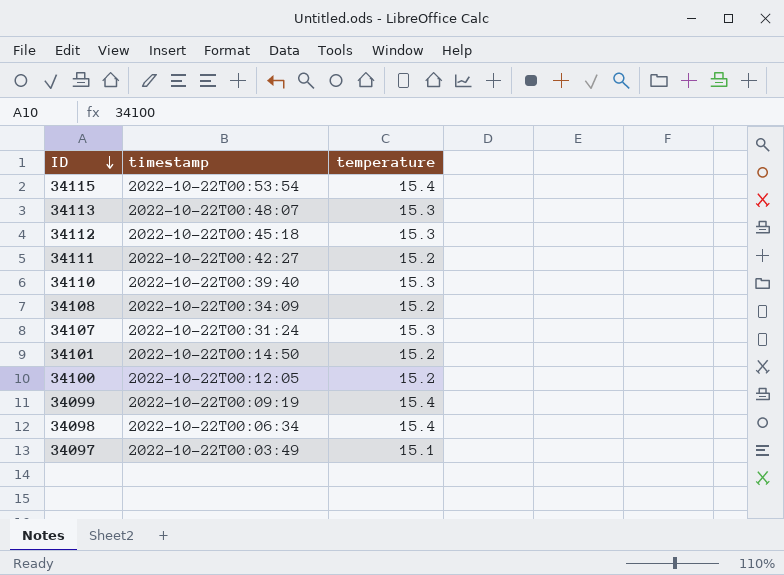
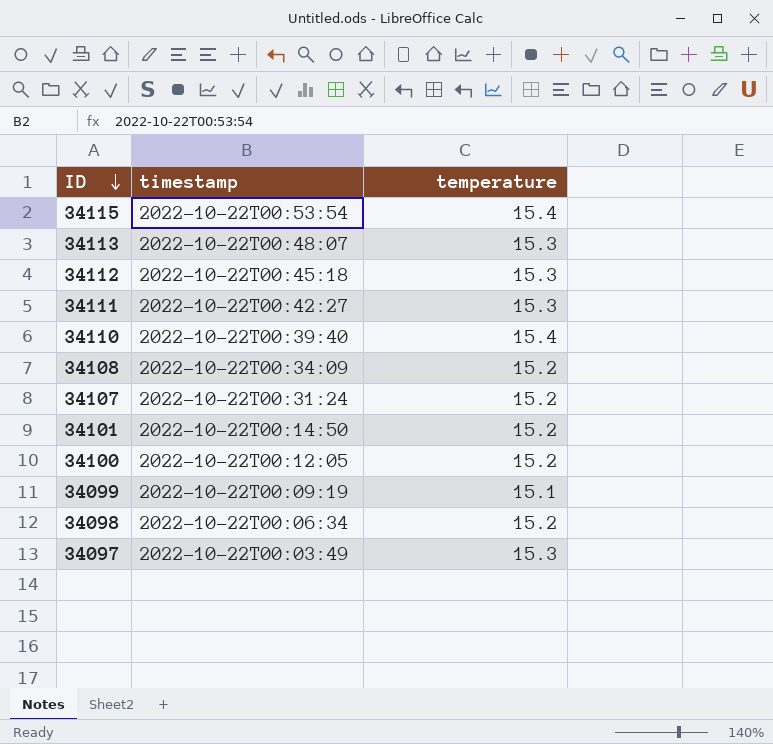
34111 | temperature: 15.2 -> 15.3
34110 | temperature: 15.3 -> 15.4
34107 | temperature: 15.3 -> 15.2
34099 | temperature: 15.4 -> 15.1
34098 | temperature: 15.4 -> 15.2
34097 | temperature: 15.1 -> 15.3

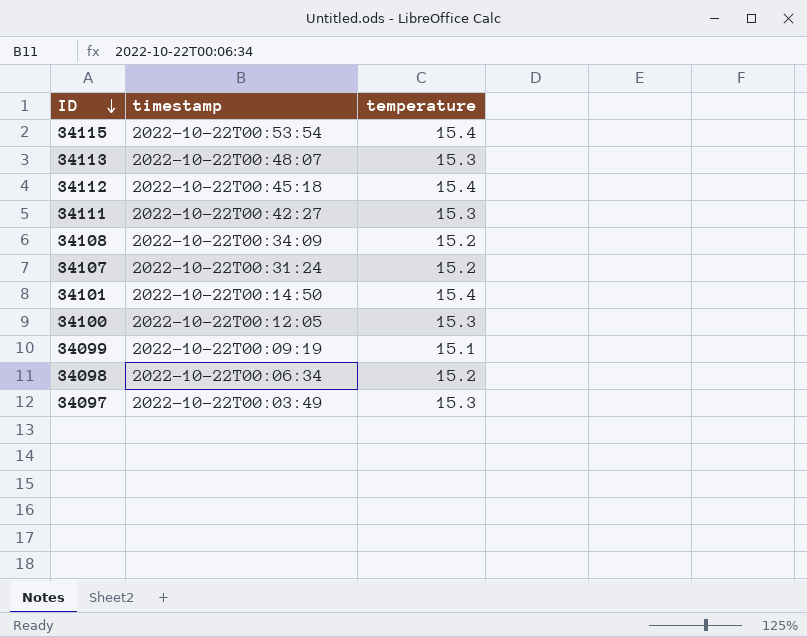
row 34110: 2022-10-22T00:39:40 | 15.4 -> none
34112 | temperature: 15.3 -> 15.4
34101 | temperature: 15.2 -> 15.4
34100 | temperature: 15.2 -> 15.3

